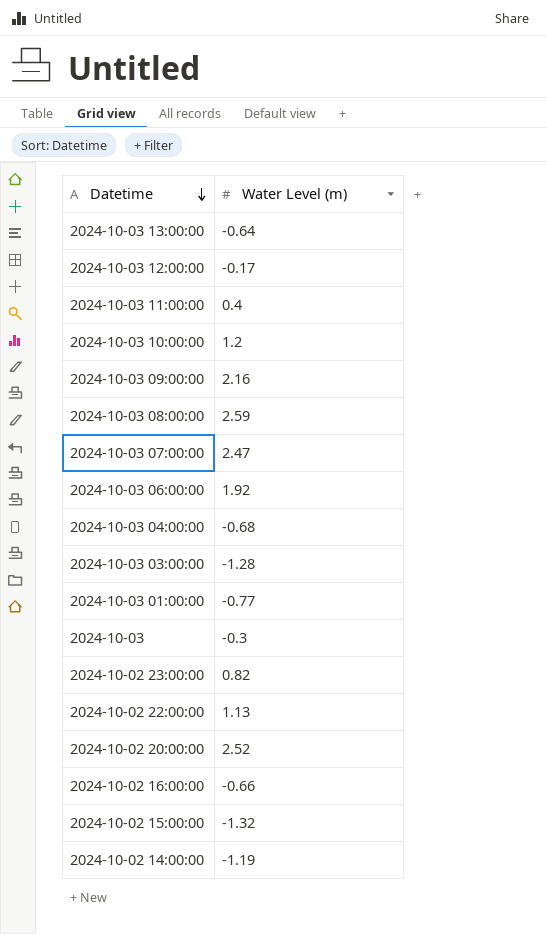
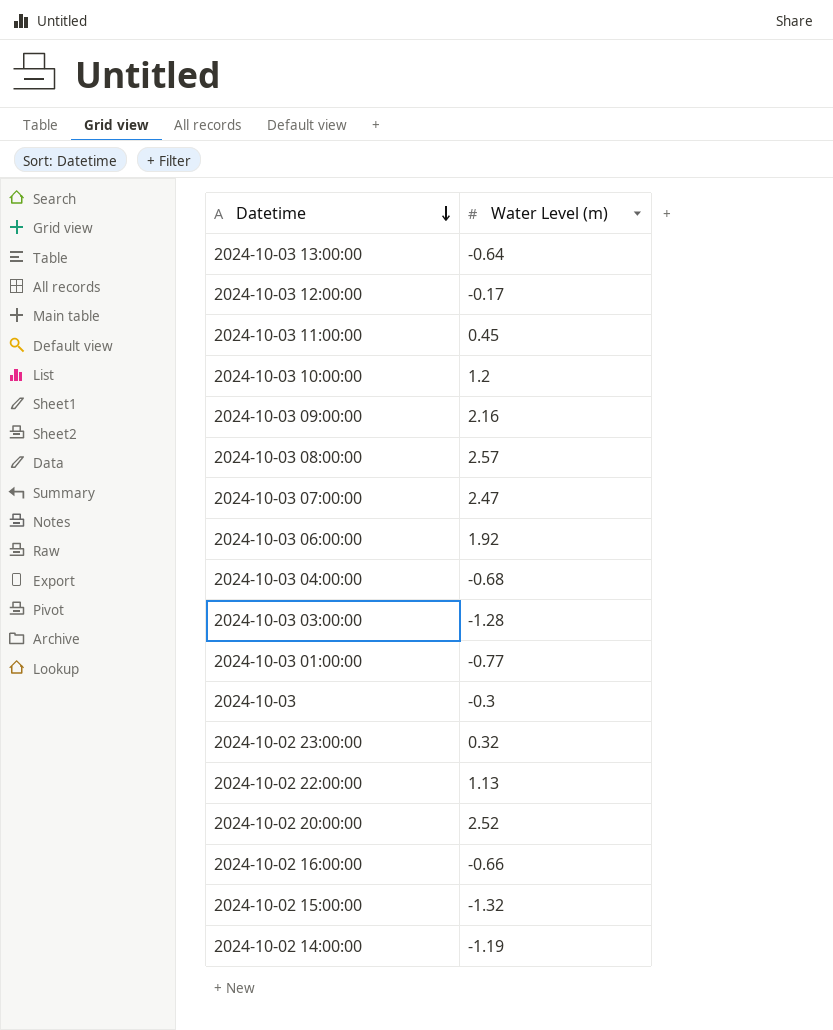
2024-10-03 11:00:00 | Water Level (m): 0.4 -> 0.45
2024-10-03 08:00:00 | Water Level (m): 2.59 -> 2.57
2024-10-02 23:00:00 | Water Level (m): 0.82 -> 0.32

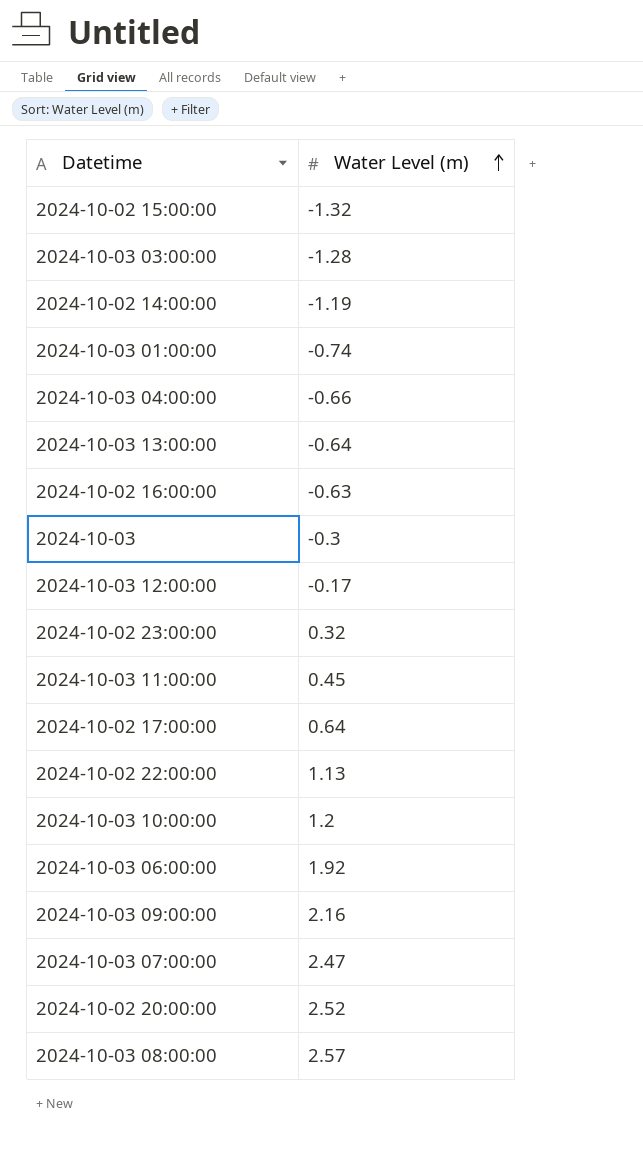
row order: Datetime descending -> Water Level (m) ascending
2024-10-03 01:00:00 | Water Level (m): -0.77 -> -0.74
2024-10-03 04:00:00 | Water Level (m): -0.68 -> -0.66
2024-10-02 16:00:00 | Water Level (m): -0.66 -> -0.63
row 2024-10-02 17:00:00: none -> 0.64

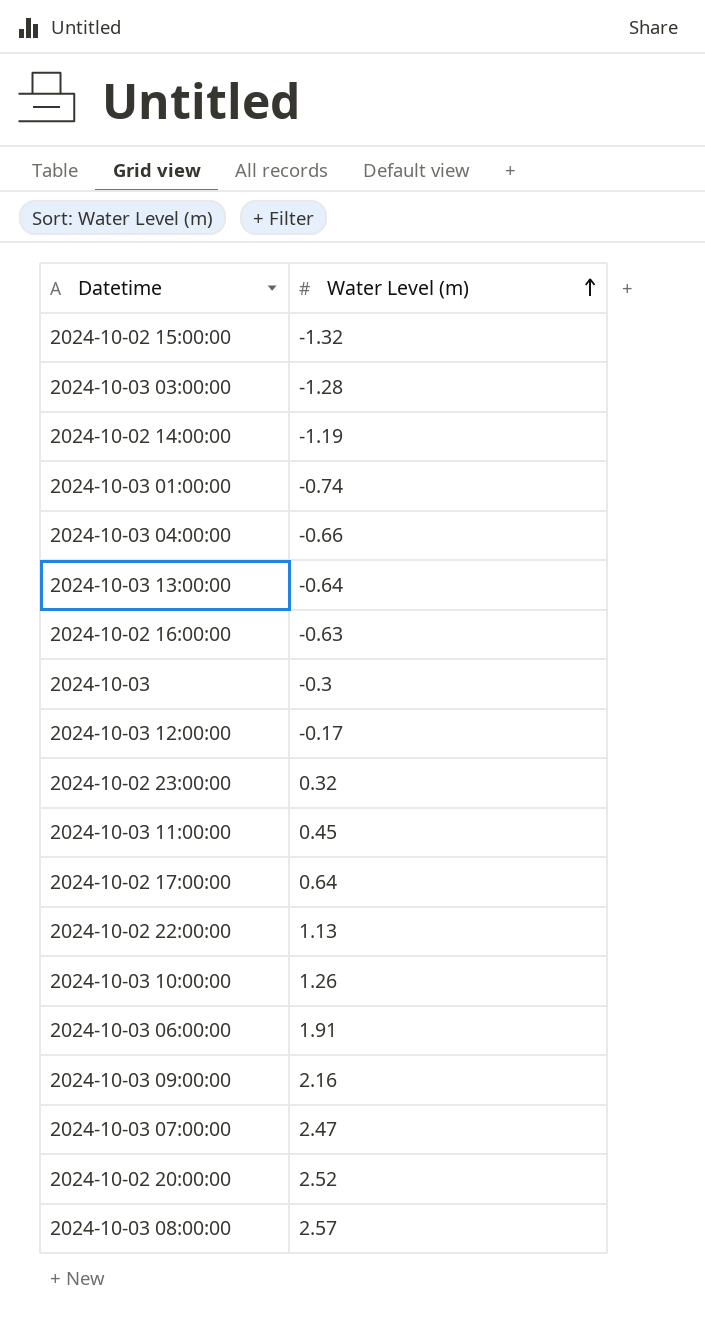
2024-10-03 10:00:00 | Water Level (m): 1.2 -> 1.26
2024-10-03 06:00:00 | Water Level (m): 1.92 -> 1.91

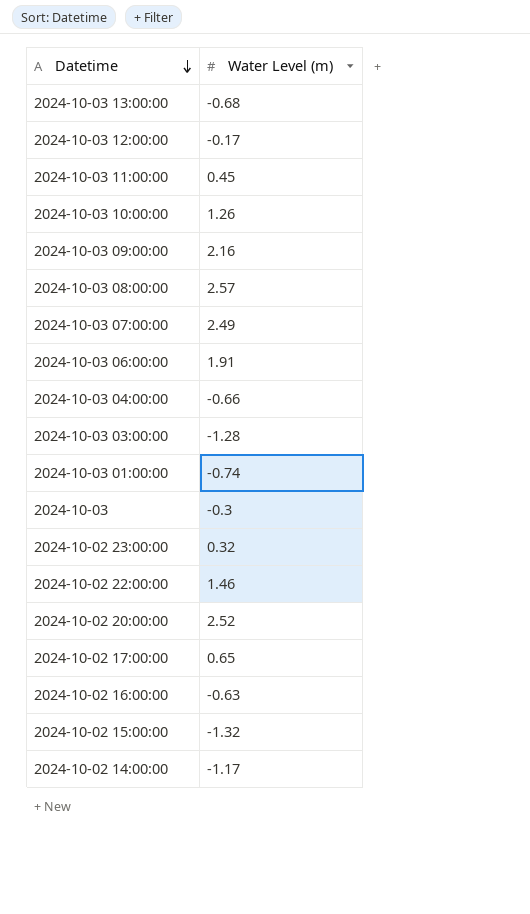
row order: Water Level (m) ascending -> Datetime descending
2024-10-03 13:00:00 | Water Level (m): -0.64 -> -0.68
2024-10-03 07:00:00 | Water Level (m): 2.47 -> 2.49
2024-10-02 22:00:00 | Water Level (m): 1.13 -> 1.46
2024-10-02 17:00:00 | Water Level (m): 0.64 -> 0.65
2024-10-02 14:00:00 | Water Level (m): -1.19 -> -1.17

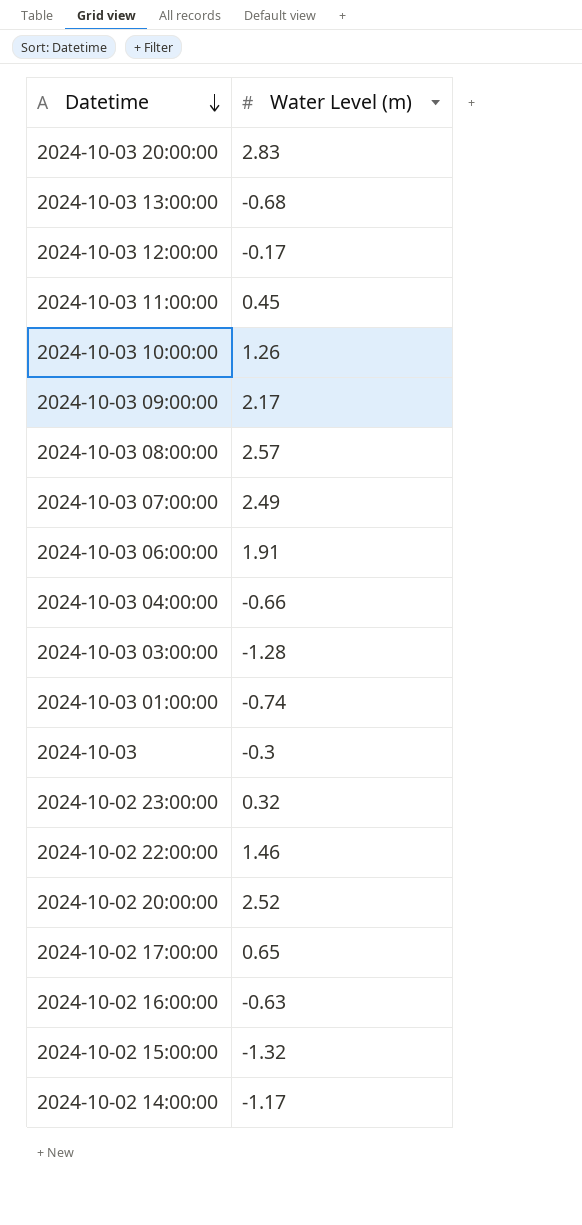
row 2024-10-03 20:00:00: none -> 2.83
2024-10-03 09:00:00 | Water Level (m): 2.16 -> 2.17

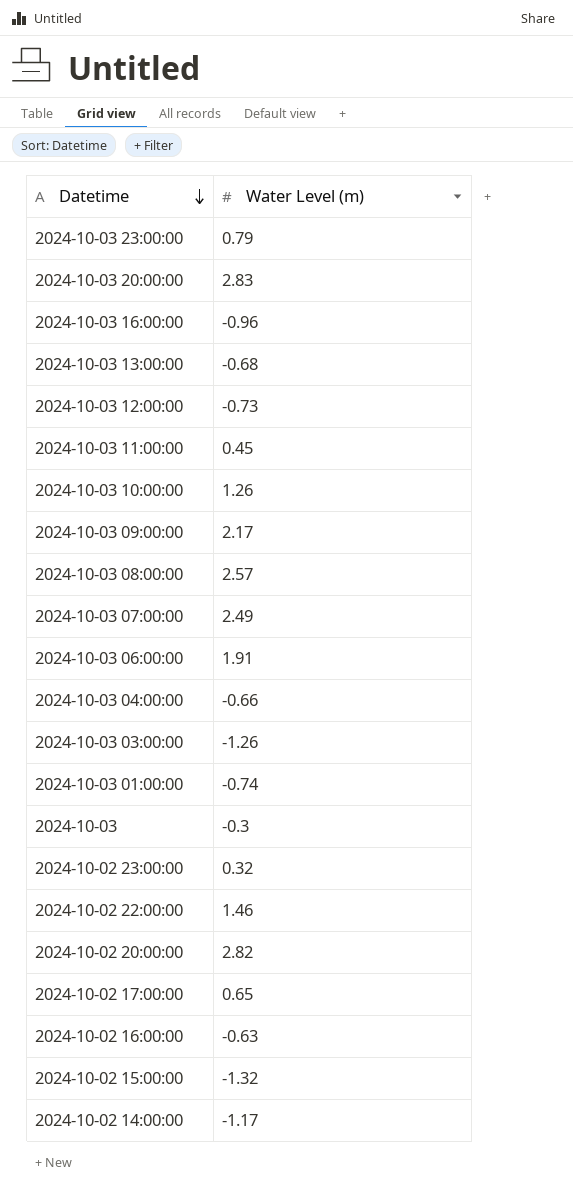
row 2024-10-03 23:00:00: none -> 0.79
row 2024-10-03 16:00:00: none -> -0.96
2024-10-03 12:00:00 | Water Level (m): -0.17 -> -0.73
2024-10-03 03:00:00 | Water Level (m): -1.28 -> -1.26
2024-10-02 20:00:00 | Water Level (m): 2.52 -> 2.82

